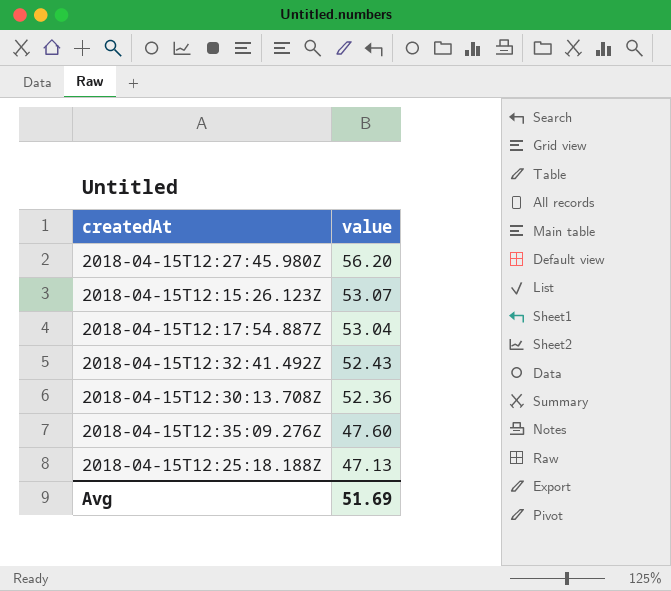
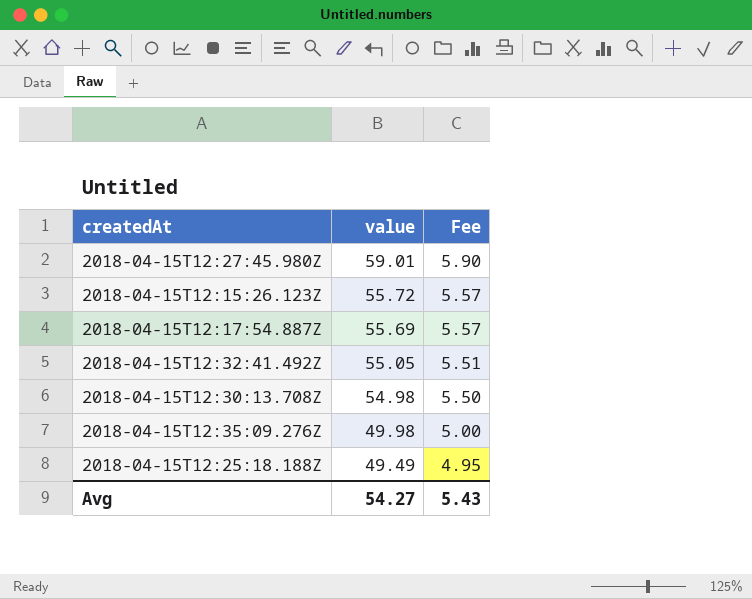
column Fee | formula: none -> [value] * 0.1
2018-04-15T12:27:45.980Z | value: 56.20 -> 59.01
2018-04-15T12:15:26.123Z | value: 53.07 -> 55.72
2018-04-15T12:17:54.887Z | value: 53.04 -> 55.69
2018-04-15T12:32:41.492Z | value: 52.43 -> 55.05
2018-04-15T12:30:13.708Z | value: 52.36 -> 54.98
2018-04-15T12:35:09.276Z | value: 47.60 -> 49.98
2018-04-15T12:25:18.188Z | value: 47.13 -> 49.49
Avg | value: 51.69 -> 54.27

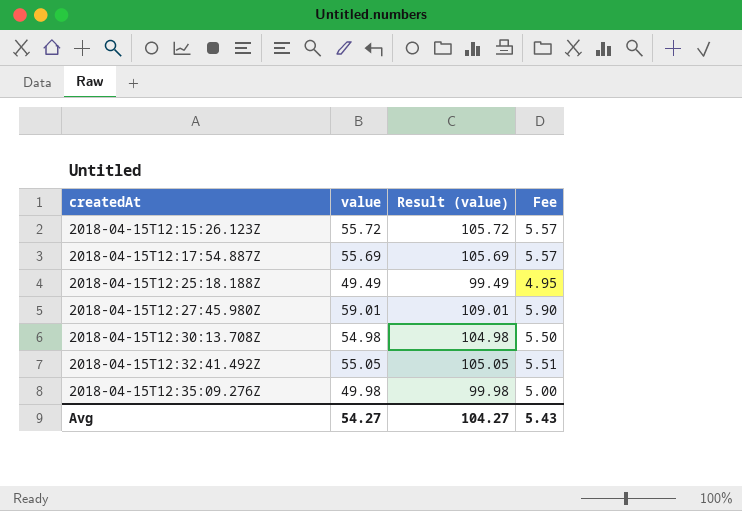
row order: value descending -> createdAt ascending
column Result (value) | formula: none -> [value] + 50

